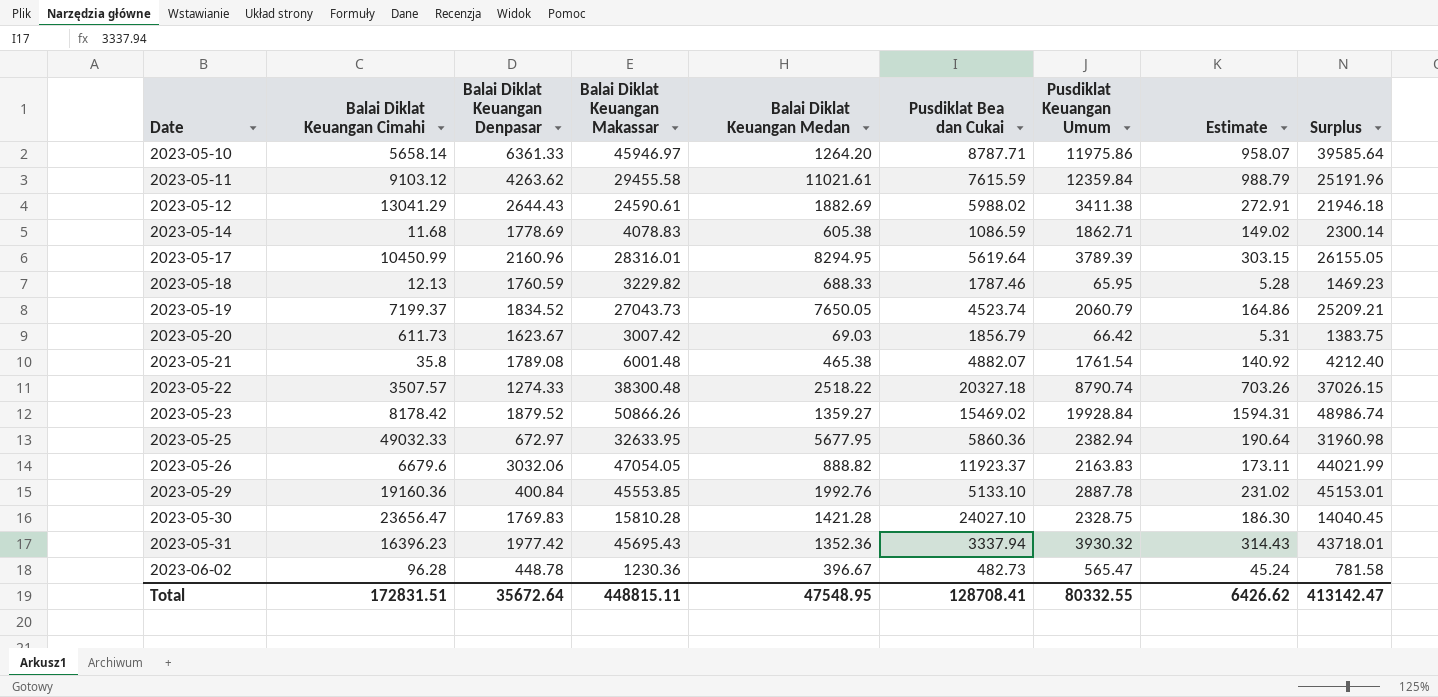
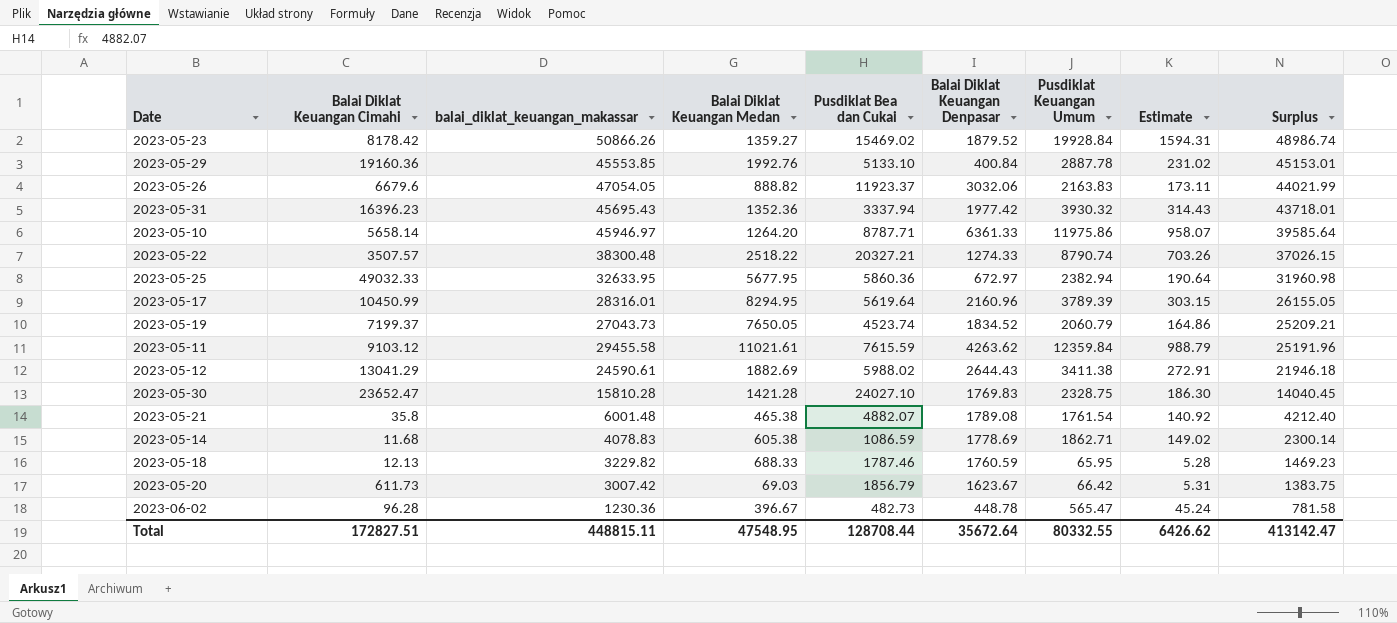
row order: Date ascending -> Surplus descending
column name: Balai Diklat Keuangan Makassar -> balai_diklat_keuangan_makassar
column Balai Diklat Keuangan Denpasar | position: 3 -> 6
2023-05-22 | Pusdiklat Bea dan Cukai: 20327.18 -> 20327.21
2023-05-30 | Balai Diklat Keuangan Cimahi: 23656.47 -> 23652.47
Total | Balai Diklat Keuangan Cimahi: 172831.51 -> 172827.51
Total | Pusdiklat Bea dan Cukai: 128708.41 -> 128708.44

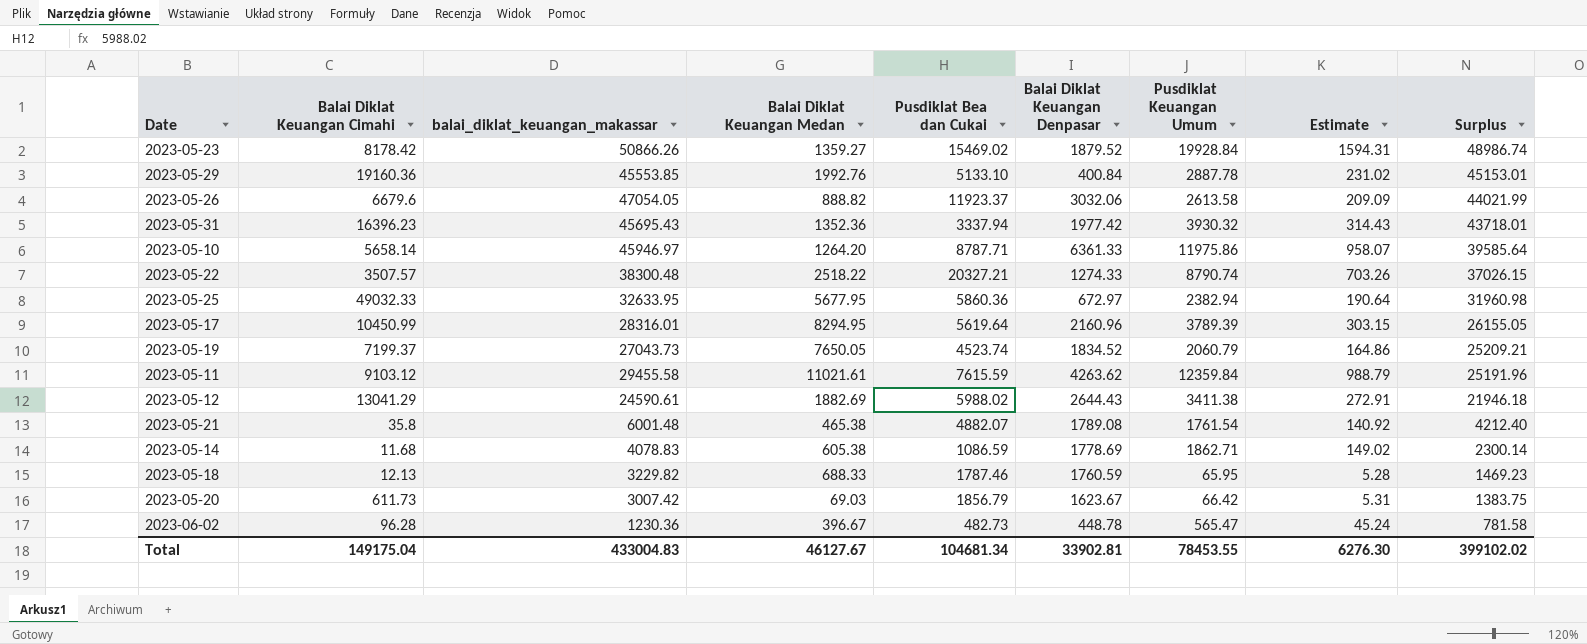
row 2023-05-30: 23652.47 | 15810.28 | 1421.28 | 24027.10 | 1769.83 | 2328.75 | 186.30 | 14040.45 -> none
2023-05-26 | Pusdiklat Keuangan Umum: 2163.83 -> 2613.58
2023-05-26 | Estimate: 173.11 -> 209.09
Total | Balai Diklat Keuangan Cimahi: 172827.51 -> 149175.04
Total | balai_diklat_keuangan_makassar: 448815.11 -> 433004.83
Total | Balai Diklat Keuangan Medan: 47548.95 -> 46127.67
Total | Pusdiklat Bea dan Cukai: 128708.44 -> 104681.34
Total | Balai Diklat Keuangan Denpasar: 35672.64 -> 33902.81
Total | Pusdiklat Keuangan Umum: 80332.55 -> 78453.55
Total | Estimate: 6426.62 -> 6276.30
Total | Surplus: 413142.47 -> 399102.02

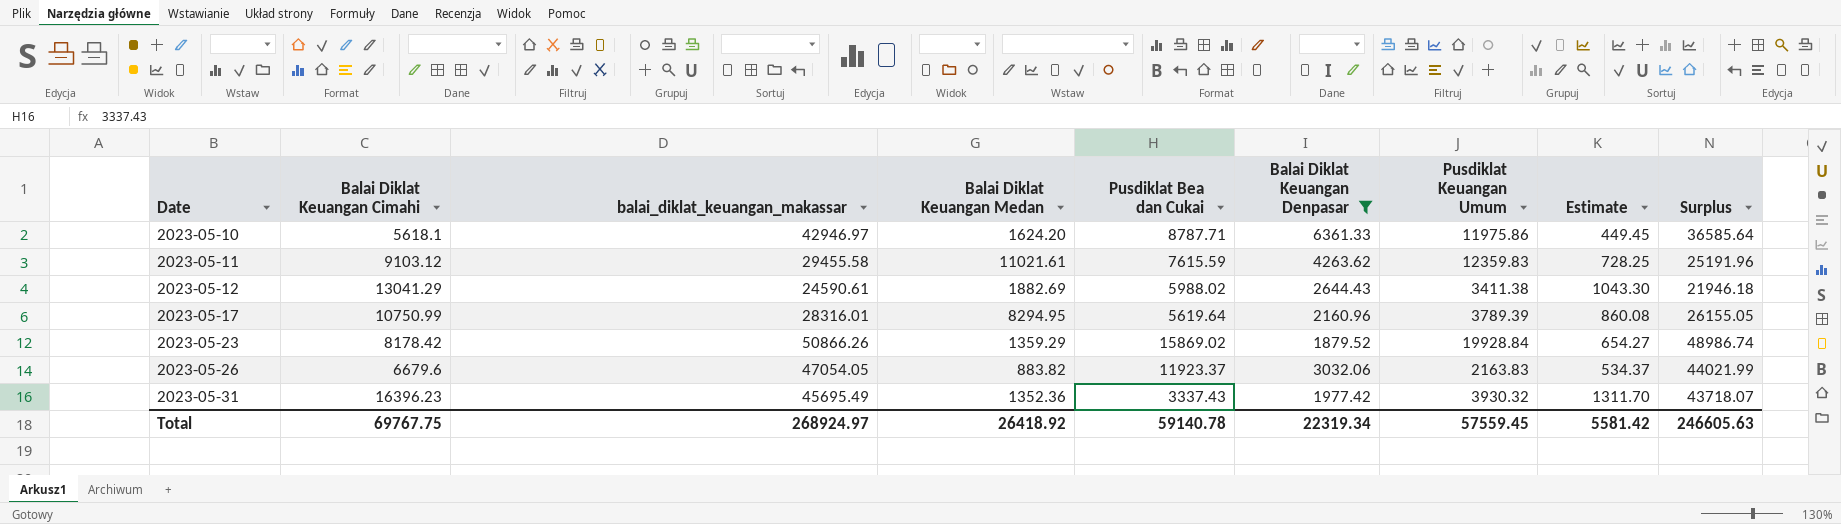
filter: none -> Balai Diklat Keuangan Denpasar >= 1879.52
row order: Surplus descending -> Date ascending
column Estimate | formula: [Pusdiklat Keuangan Umum] * 0.08 -> [Balai Diklat Keuangan Cimahi] * 0.08
2023-05-10 | Balai Diklat Keuangan Cimahi: 5658.14 -> 5618.1
2023-05-10 | balai_diklat_keuangan_makassar: 45946.97 -> 42946.97
2023-05-10 | Balai Diklat Keuangan Medan: 1264.20 -> 1624.20
2023-05-10 | Surplus: 39585.64 -> 36585.64
2023-05-11 | Pusdiklat Keuangan Umum: 12359.84 -> 12359.83
2023-05-17 | Balai Diklat Keuangan Cimahi: 10450.99 -> 10750.99
2023-05-23 | Balai Diklat Keuangan Medan: 1359.27 -> 1359.29
2023-05-23 | Pusdiklat Bea dan Cukai: 15469.02 -> 15869.02
2023-05-26 | Balai Diklat Keuangan Medan: 888.82 -> 883.82
2023-05-26 | Pusdiklat Keuangan Umum: 2613.58 -> 2163.83
2023-05-31 | balai_diklat_keuangan_makassar: 45695.43 -> 45695.49
2023-05-31 | Pusdiklat Bea dan Cukai: 3337.94 -> 3337.43
2023-05-31 | Surplus: 43718.01 -> 43718.07
Total | Balai Diklat Keuangan Cimahi: 149175.04 -> 69767.75
Total | balai_diklat_keuangan_makassar: 433004.83 -> 268924.97
Total | Balai Diklat Keuangan Medan: 46127.67 -> 26418.92
Total | Pusdiklat Bea dan Cukai: 104681.34 -> 59140.78
Total | Balai Diklat Keuangan Denpasar: 33902.81 -> 22319.34
Total | Pusdiklat Keuangan Umum: 78453.55 -> 57559.45
Total | Estimate: 6276.30 -> 5581.42
Total | Surplus: 399102.02 -> 246605.63

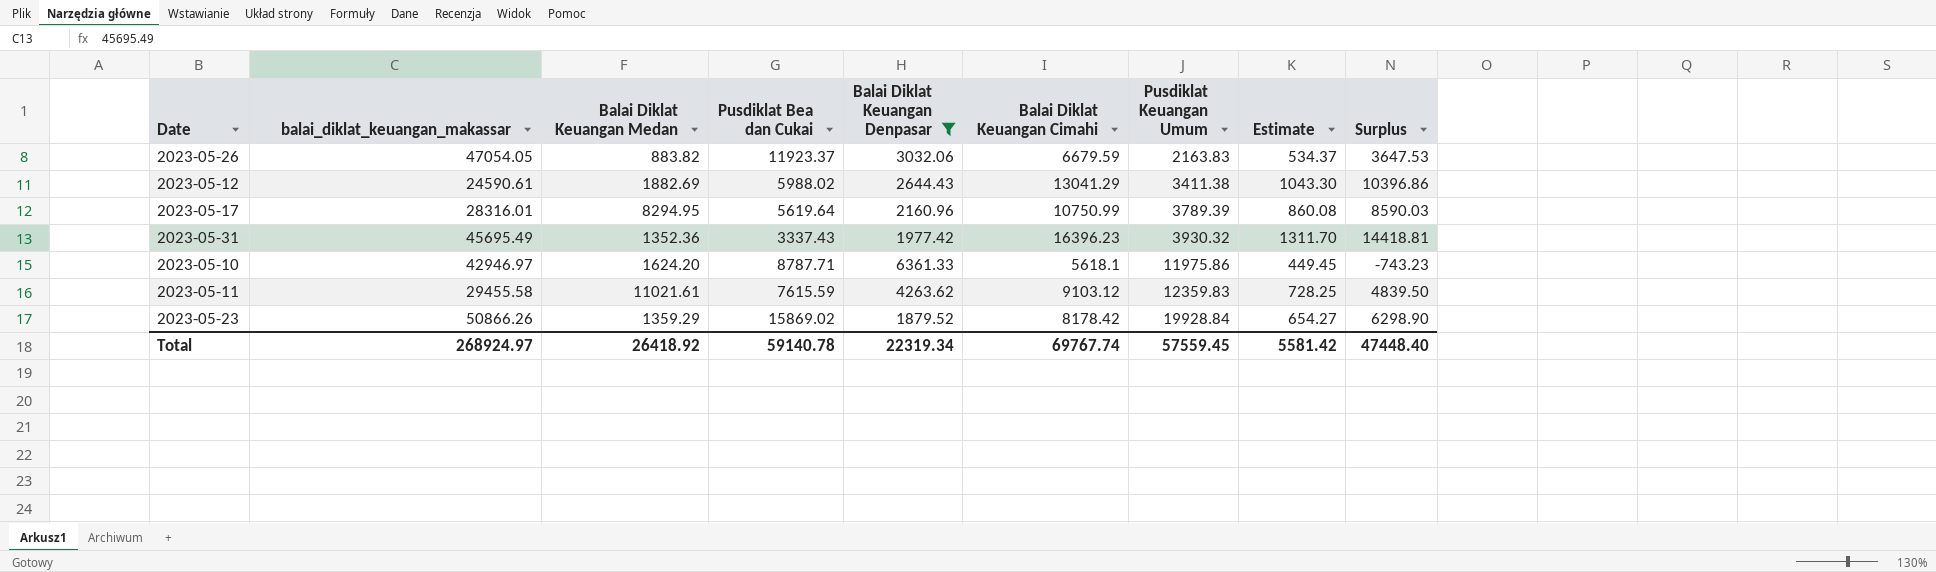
row order: Date ascending -> Pusdiklat Keuangan Umum ascending
column Balai Diklat Keuangan Cimahi | position: 2 -> 6
column Surplus | formula: [balai_diklat_keuangan_makassar] - [Balai Diklat Keuangan Denpasar] -> [Balai Diklat Keuangan Cimahi] - [Balai Diklat Keuangan Denpasar]
2023-05-26 | Balai Diklat Keuangan Cimahi: 6679.6 -> 6679.59
Total | Balai Diklat Keuangan Cimahi: 69767.75 -> 69767.74
Total | Surplus: 246605.63 -> 47448.40

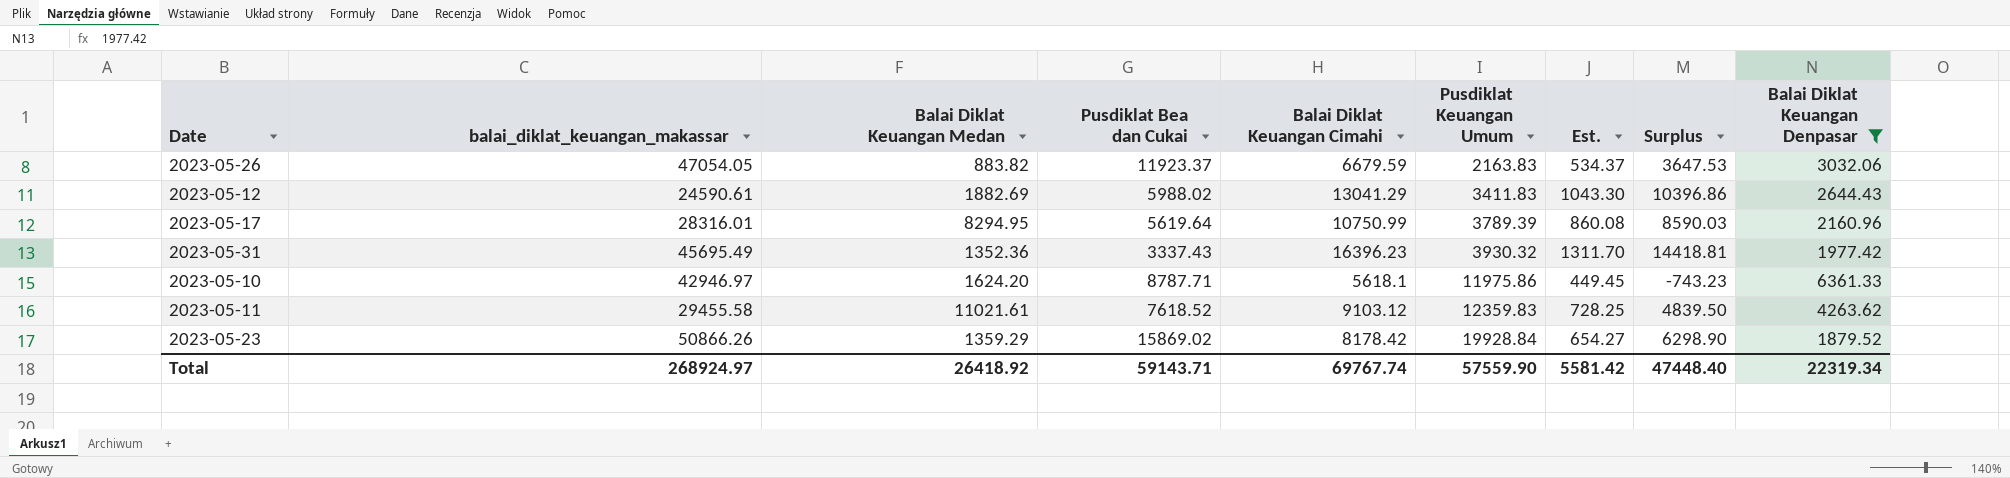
column name: Estimate -> Est.
column Balai Diklat Keuangan Denpasar | position: 5 -> 9
2023-05-12 | Pusdiklat Keuangan Umum: 3411.38 -> 3411.83
2023-05-11 | Pusdiklat Bea dan Cukai: 7615.59 -> 7618.52
Total | Pusdiklat Bea dan Cukai: 59140.78 -> 59143.71
Total | Pusdiklat Keuangan Umum: 57559.45 -> 57559.90

